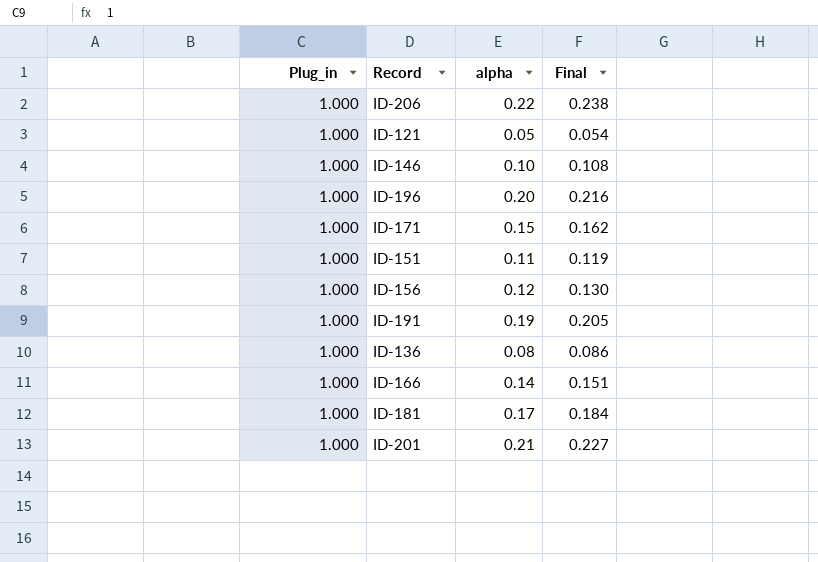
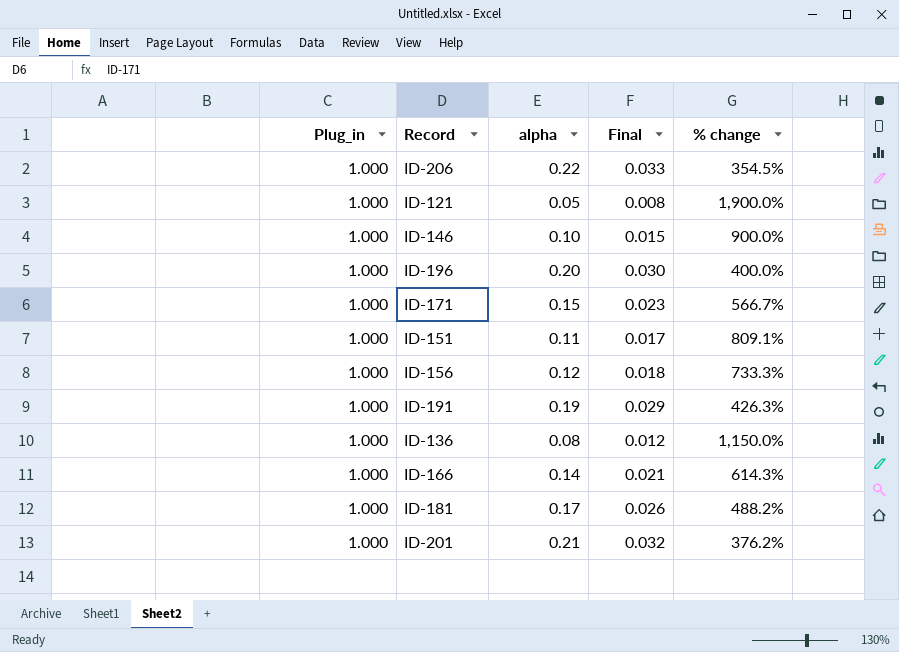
column Final | formula: [alpha] * 1.08 -> [alpha] * 0.15
column % change | formula: none -> ([Plug_in] - [alpha]) / [alpha]

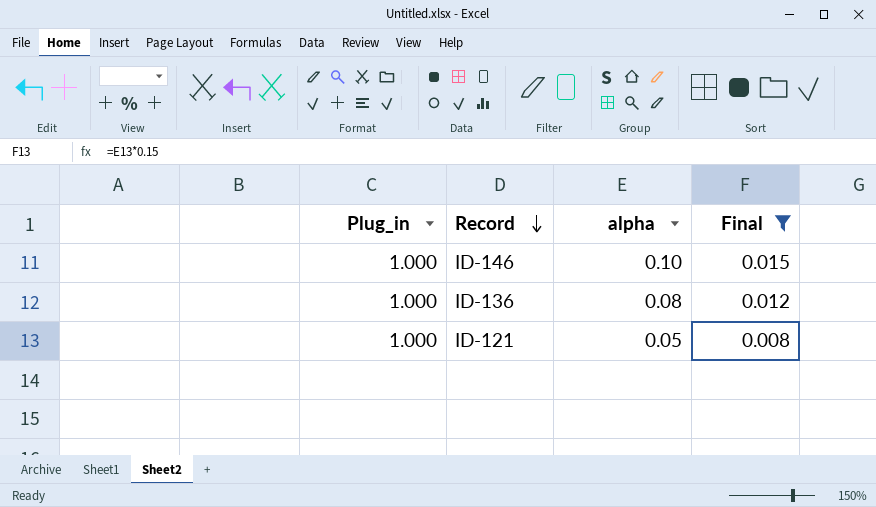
filter: none -> Final <= 0.015
row order: none -> Record descending
column % change | formula: ([Plug_in] - [alpha]) / [alpha] -> none

